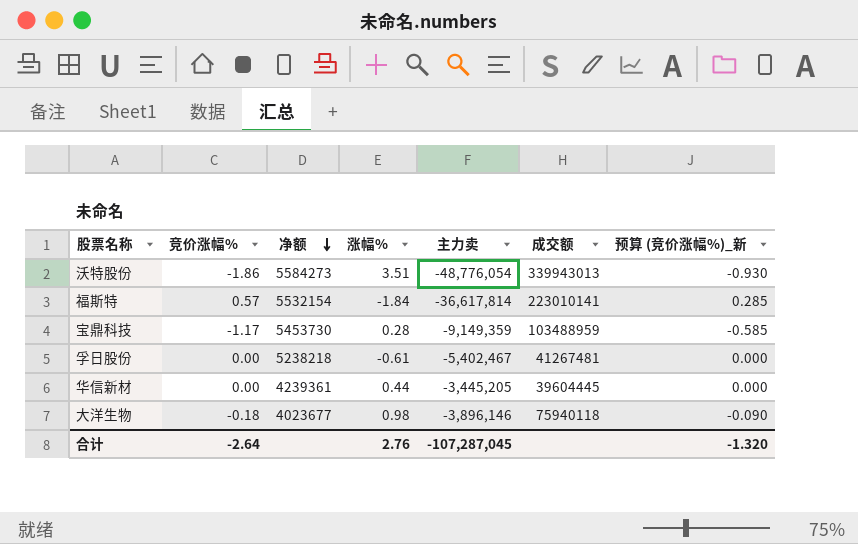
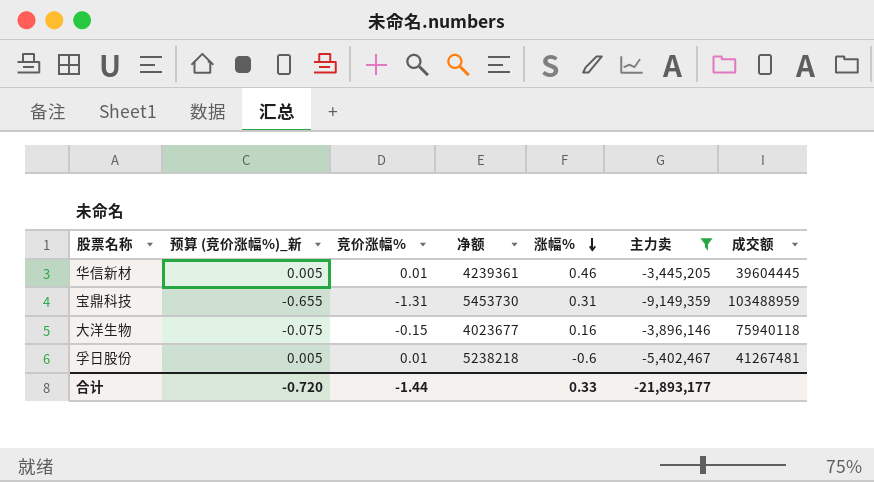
filter: none -> 主力卖 >= -9,149,359
row order: 净额 descending -> 涨幅% descending
column 预算 (竞价涨幅%)_新 | position: 7 -> 2
华信新材 | 预算 (竞价涨幅%)_新: 0.000 -> 0.005
华信新材 | 竞价涨幅%: 0.00 -> 0.01
华信新材 | 涨幅%: 0.44 -> 0.46
宝鼎科技 | 预算 (竞价涨幅%)_新: -0.585 -> -0.655
宝鼎科技 | 竞价涨幅%: -1.17 -> -1.31
宝鼎科技 | 涨幅%: 0.28 -> 0.31
大洋生物 | 预算 (竞价涨幅%)_新: -0.090 -> -0.075
大洋生物 | 竞价涨幅%: -0.18 -> -0.15
大洋生物 | 涨幅%: 0.98 -> 0.16
孚日股份 | 预算 (竞价涨幅%)_新: 0.000 -> 0.005
孚日股份 | 竞价涨幅%: 0.00 -> 0.01
孚日股份 | 涨幅%: -0.61 -> -0.6
合计 | 预算 (竞价涨幅%)_新: -1.320 -> -0.720
合计 | 竞价涨幅%: -2.64 -> -1.44
合计 | 涨幅%: 2.76 -> 0.33
合计 | 主力卖: -107,287,045 -> -21,893,177

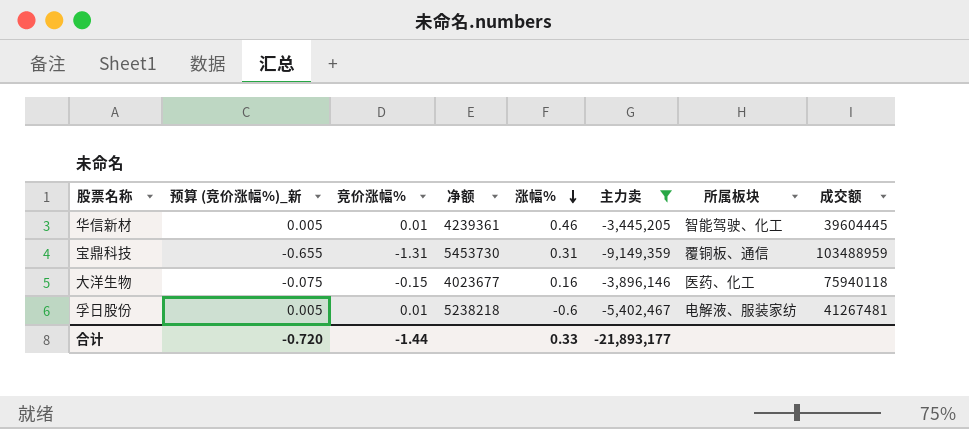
column 所属板块 | position: none -> 7

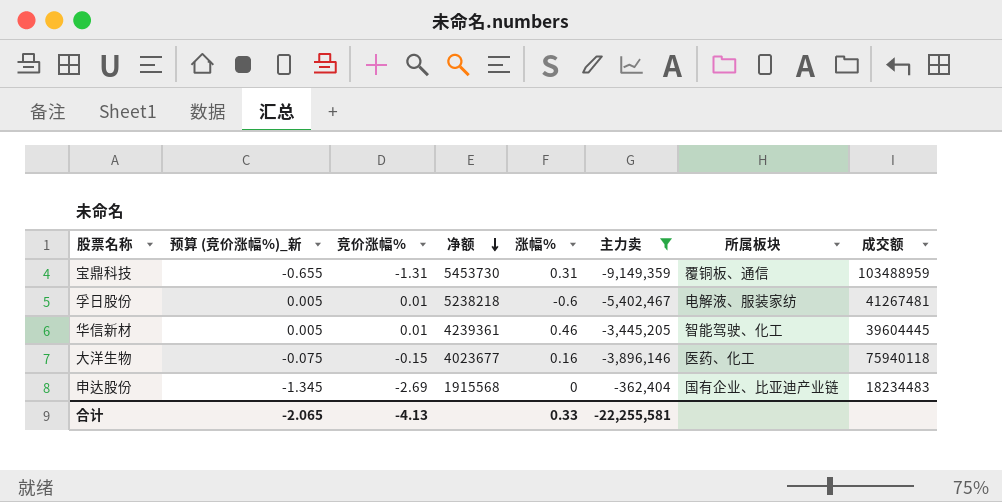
row order: 涨幅% descending -> 净额 descending
row 申达股份: none -> -1.345 | -2.69 | 1915568 | 0 | -362,404 | 国有企业、比亚迪产业链 | 18234483
合计 | 预算 (竞价涨幅%)_新: -0.720 -> -2.065
合计 | 竞价涨幅%: -1.44 -> -4.13
合计 | 主力卖: -21,893,177 -> -22,255,581

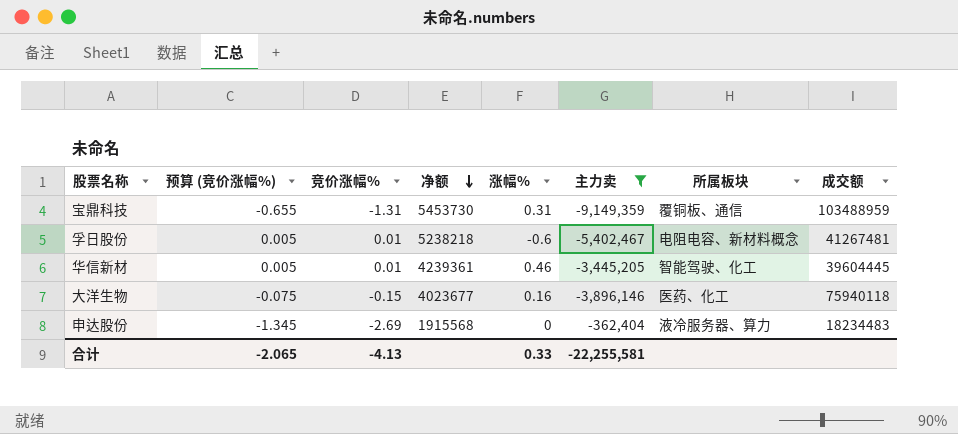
column name: 预算 (竞价涨幅%)_新 -> 预算 (竞价涨幅%)
孚日股份 | 所属板块: 电解液、服装家纺 -> 电阻电容、新材料概念
申达股份 | 所属板块: 国有企业、比亚迪产业链 -> 液冷服务器、算力

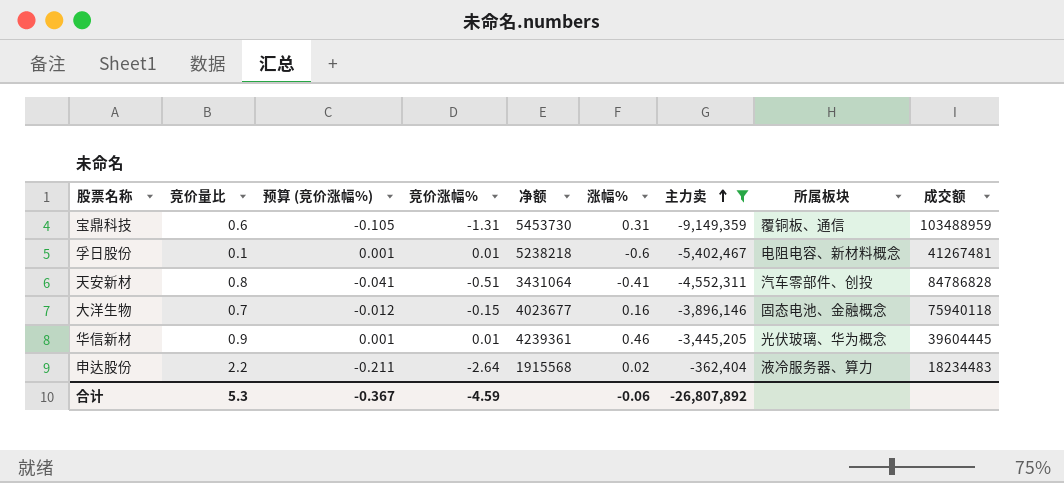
row order: 净额 descending -> 主力卖 ascending
column 竞价量比 | position: none -> 2
column 预算 (竞价涨幅%) | formula: [竞价涨幅%] * 0.5 -> [竞价涨幅%] * 0.08
row 天安新材: none -> 0.8 | -0.041 | -0.51 | 3431064 | -0.41 | -4,552,311 | 汽车零部件、创投 | 84786828
大洋生物 | 所属板块: 医药、化工 -> 固态电池、金融概念
华信新材 | 所属板块: 智能驾驶、化工 -> 光伏玻璃、华为概念
申达股份 | 竞价涨幅%: -2.69 -> -2.64
申达股份 | 涨幅%: 0 -> 0.02
合计 | 预算 (竞价涨幅%): -2.065 -> -0.367
合计 | 竞价涨幅%: -4.13 -> -4.59
合计 | 涨幅%: 0.33 -> -0.06
合计 | 主力卖: -22,255,581 -> -26,807,892

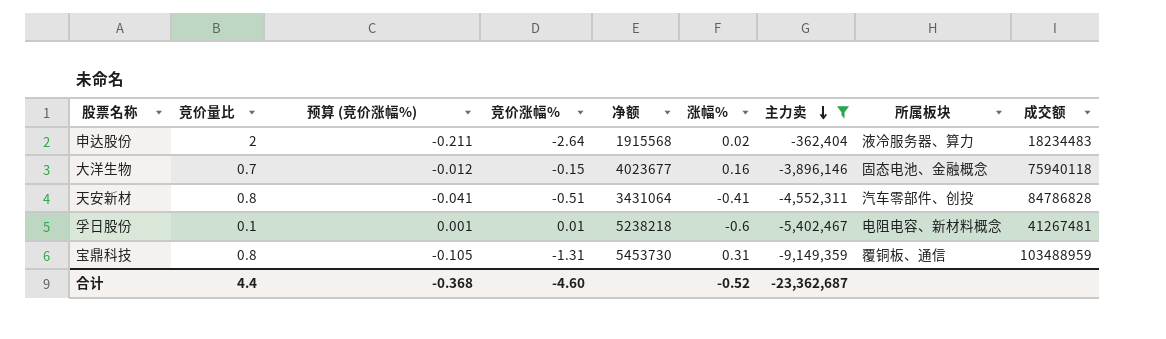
row order: 主力卖 ascending -> 主力卖 descending
row 华信新材: 0.9 | 0.001 | 0.01 | 4239361 | 0.46 | -3,445,205 | 光伏玻璃、华为概念 | 39604445 -> none
申达股份 | 竞价量比: 2.2 -> 2
宝鼎科技 | 竞价量比: 0.6 -> 0.8
合计 | 竞价量比: 5.3 -> 4.4
合计 | 预算 (竞价涨幅%): -0.367 -> -0.368
合计 | 竞价涨幅%: -4.59 -> -4.60
合计 | 涨幅%: -0.06 -> -0.52
合计 | 主力卖: -26,807,892 -> -23,362,687

